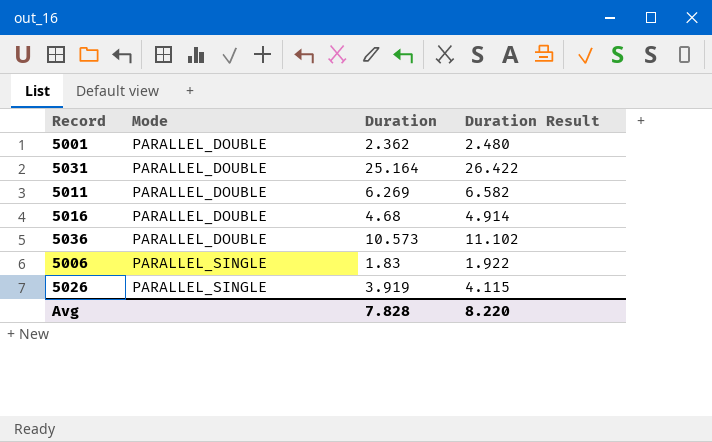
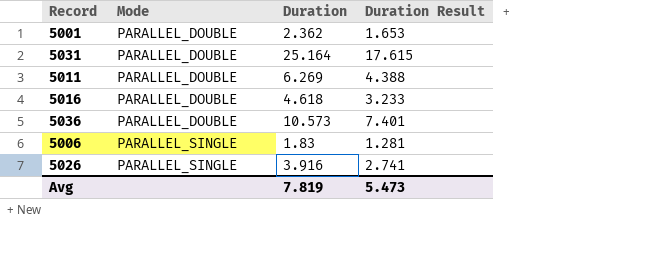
column Duration Result | formula: [Duration] * 1.05 -> [Duration] * 0.7
5016 | Duration: 4.68 -> 4.618
5026 | Duration: 3.919 -> 3.916
Avg | Duration: 7.828 -> 7.819
Avg | Duration Result: 8.220 -> 5.473

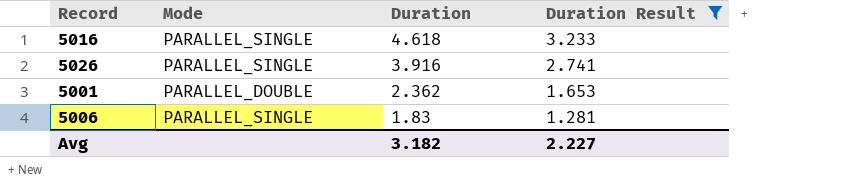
filter: none -> Duration Result <= 3.233
row order: Mode ascending -> Duration descending
5016 | Mode: PARALLEL_DOUBLE -> PARALLEL_SINGLE
Avg | Duration: 7.819 -> 3.182
Avg | Duration Result: 5.473 -> 2.227

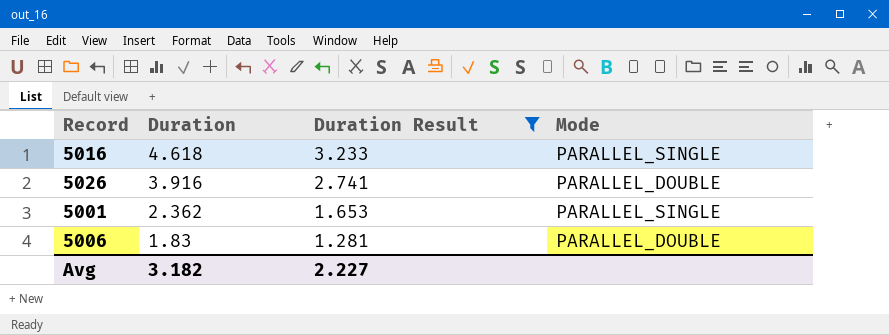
column Mode | position: 2 -> 4
5026 | Mode: PARALLEL_SINGLE -> PARALLEL_DOUBLE
5001 | Mode: PARALLEL_DOUBLE -> PARALLEL_SINGLE
5006 | Mode: PARALLEL_SINGLE -> PARALLEL_DOUBLE

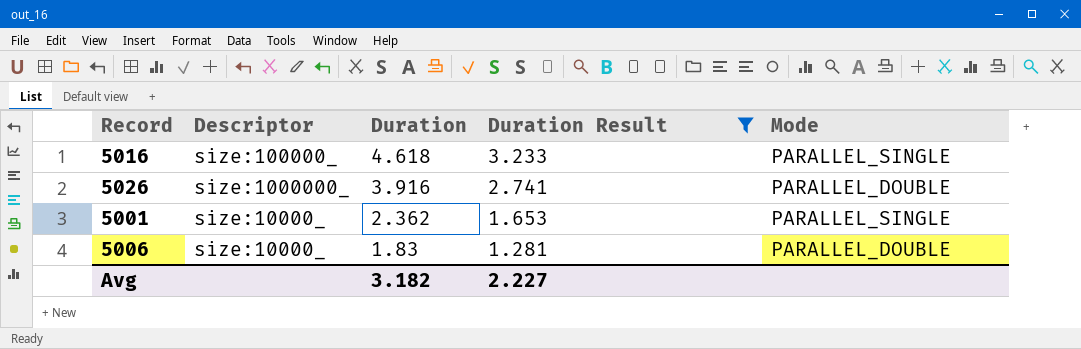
column Descriptor | position: none -> 2

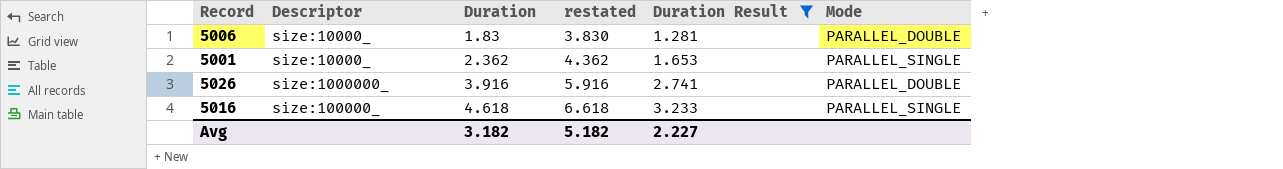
row order: Duration descending -> Duration ascending
column restated | formula: none -> [Duration] + 2

